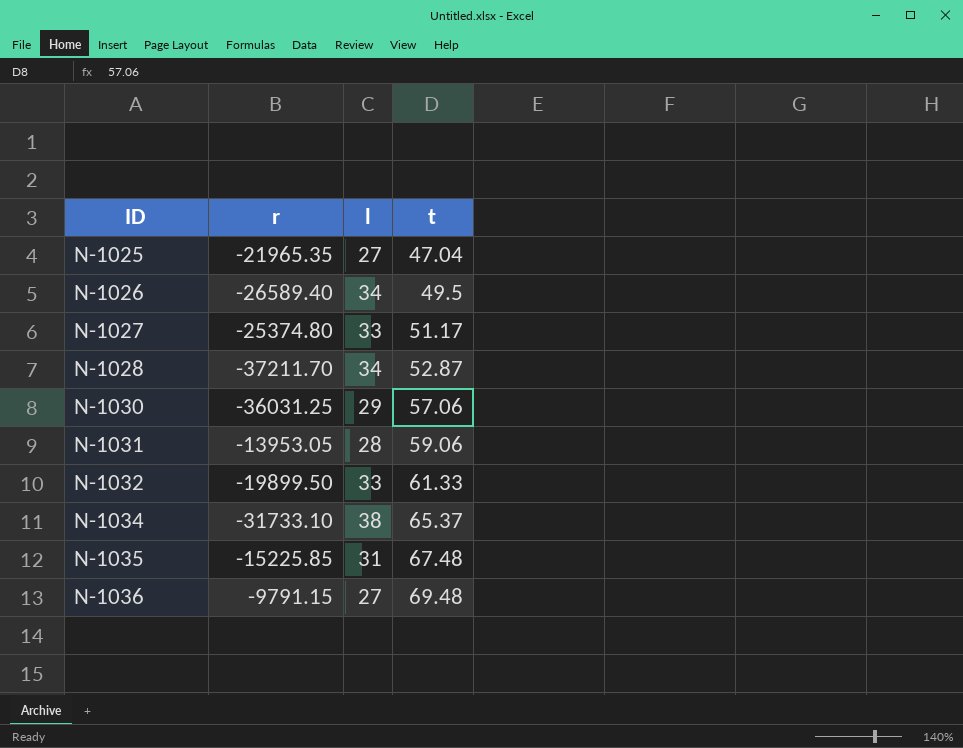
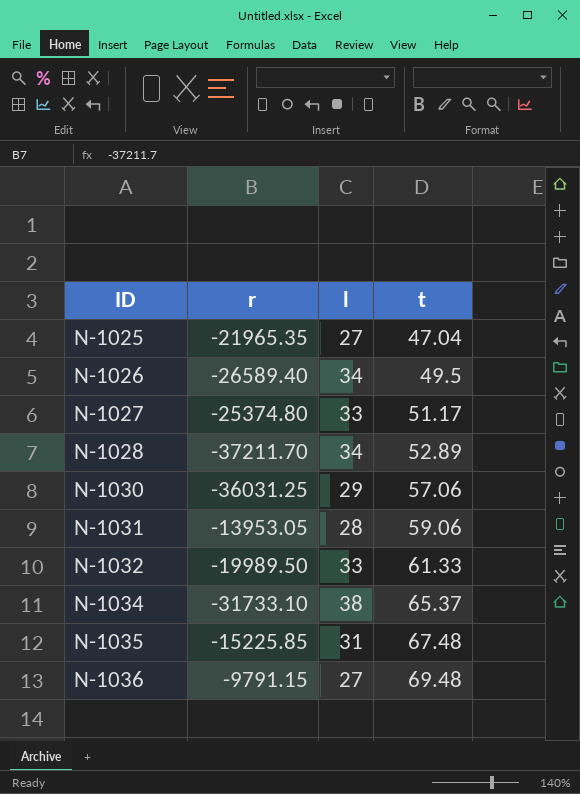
N-1028 | t: 52.87 -> 52.89
N-1032 | r: -19899.50 -> -19989.50

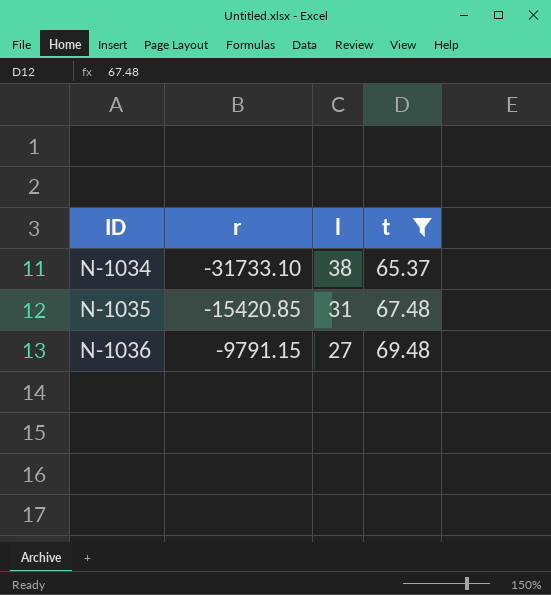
filter: none -> t >= 65.37
N-1035 | r: -15225.85 -> -15420.85

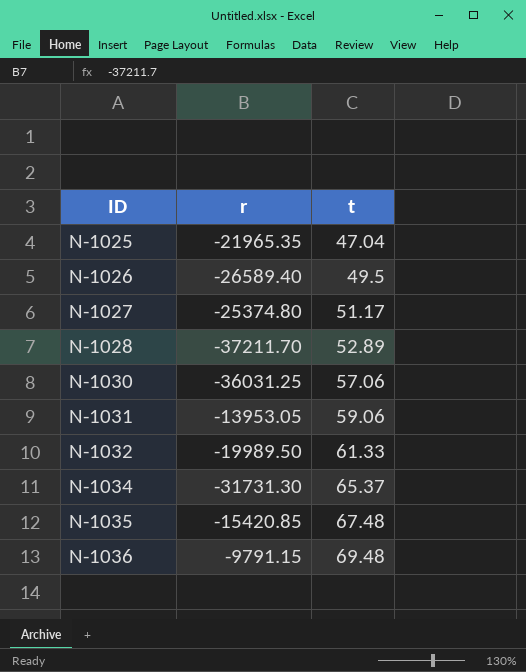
filter: t >= 65.37 -> none
column l | position: 3 -> none
N-1034 | r: -31733.10 -> -31731.30

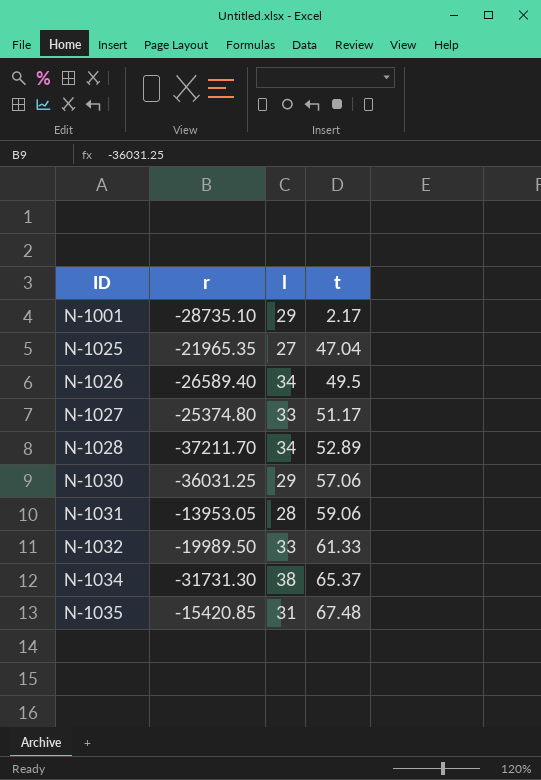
column l | position: none -> 3
row N-1036: -9791.15 | 69.48 -> none
row N-1001: none -> -28735.10 | 29 | 2.17

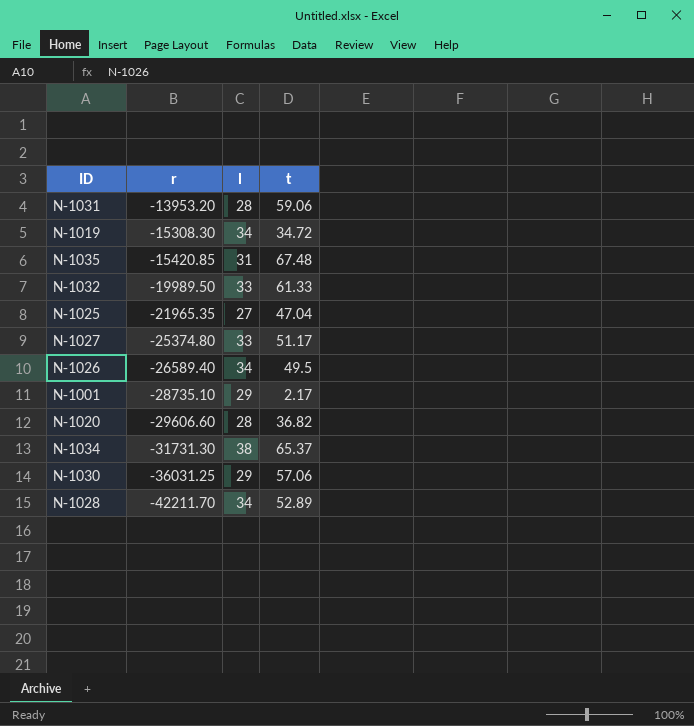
row order: ID ascending -> r descending
N-1031 | r: -13953.05 -> -13953.20
row N-1019: none -> -15308.30 | 34 | 34.72
row N-1020: none -> -29606.60 | 28 | 36.82
N-1028 | r: -37211.70 -> -42211.70

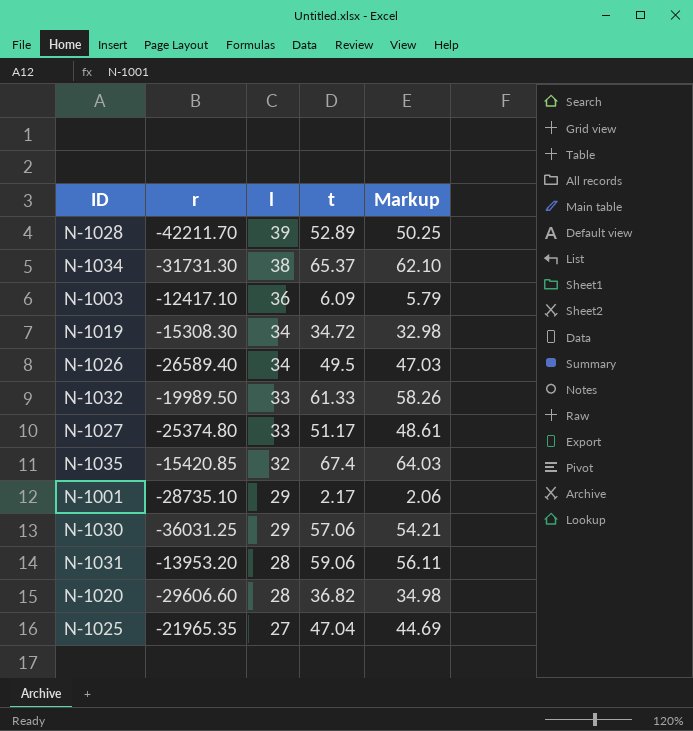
row order: r descending -> l descending
column Markup | formula: none -> [t] * 0.95
N-1028 | l: 34 -> 39
row N-1003: none -> -12417.10 | 36 | 6.09 | 5.79
N-1035 | l: 31 -> 32
N-1035 | t: 67.48 -> 67.4

